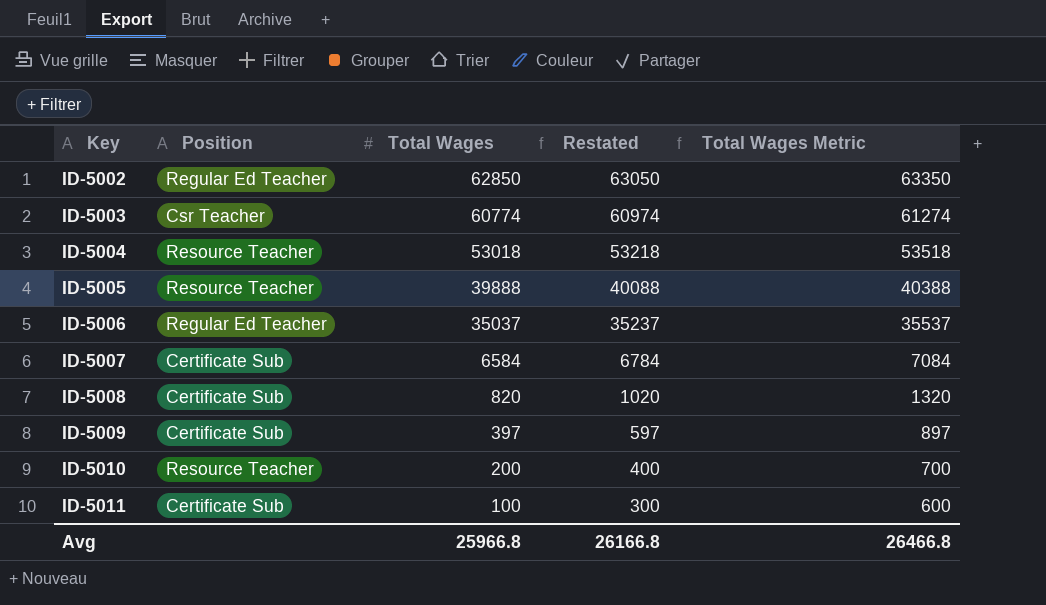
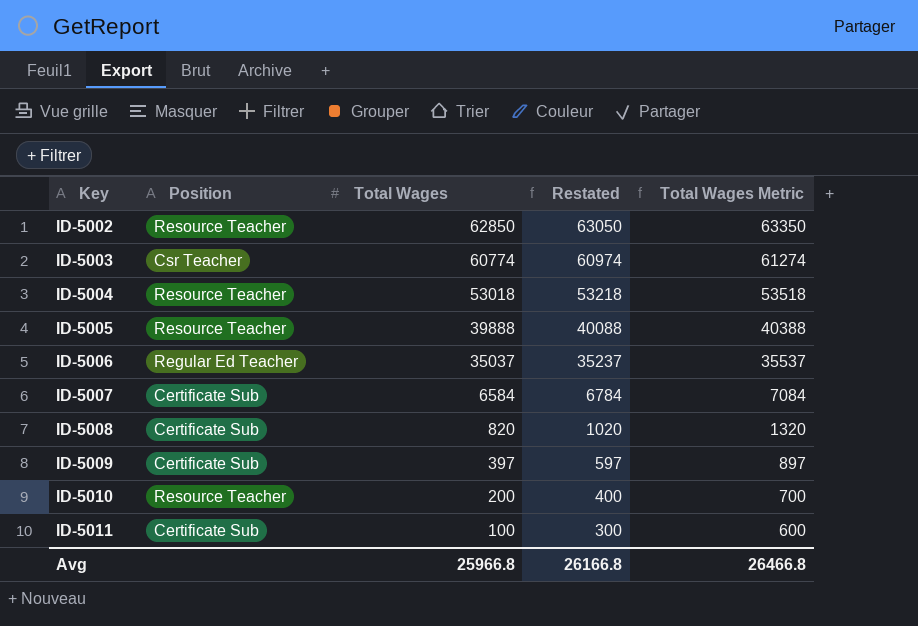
ID-5002 | Position: Regular Ed Teacher -> Resource Teacher

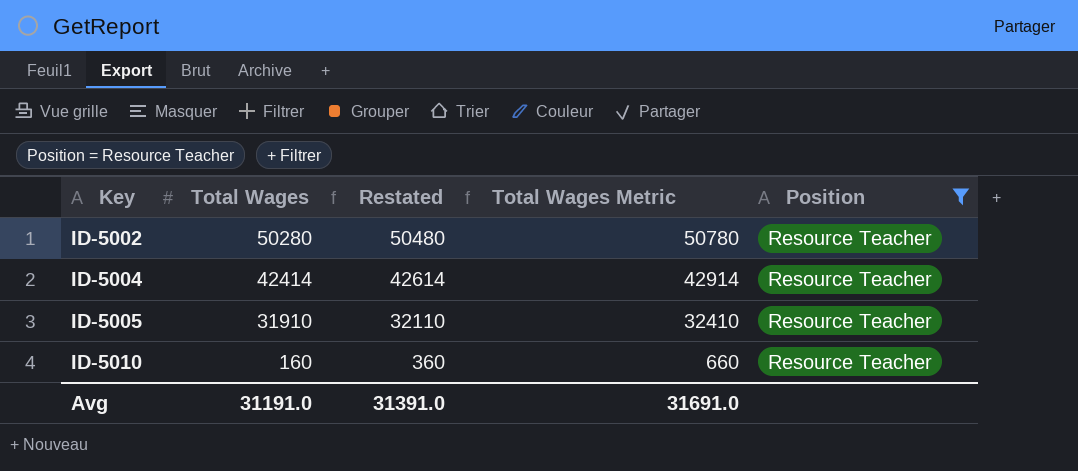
filter: none -> Position = Resource Teacher
column Position | position: 2 -> 5
ID-5002 | Total Wages: 62850 -> 50280
ID-5002 | Restated: 63050 -> 50480
ID-5002 | Total Wages Metric: 63350 -> 50780
ID-5004 | Total Wages: 53018 -> 42414
ID-5004 | Restated: 53218 -> 42614
ID-5004 | Total Wages Metric: 53518 -> 42914
ID-5005 | Total Wages: 39888 -> 31910
ID-5005 | Restated: 40088 -> 32110
ID-5005 | Total Wages Metric: 40388 -> 32410
ID-5010 | Total Wages: 200 -> 160
ID-5010 | Restated: 400 -> 360
ID-5010 | Total Wages Metric: 700 -> 660
Avg | Total Wages: 25966.8 -> 31191.0
Avg | Restated: 26166.8 -> 31391.0
Avg | Total Wages Metric: 26466.8 -> 31691.0

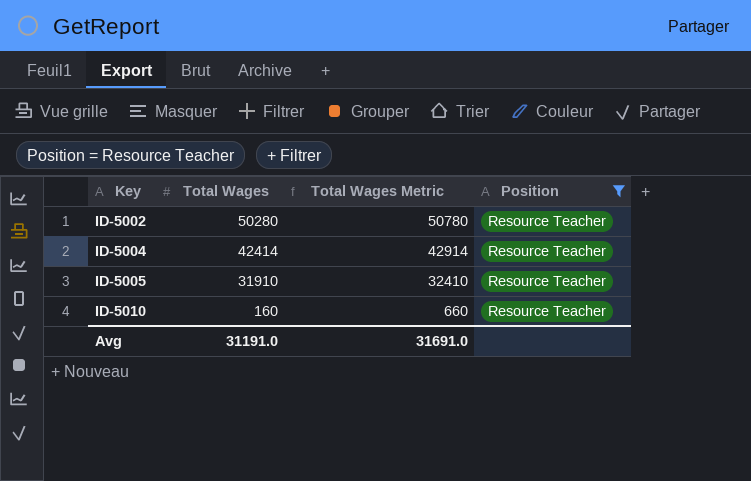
column Restated | formula: [Total Wages] + 200 -> none

